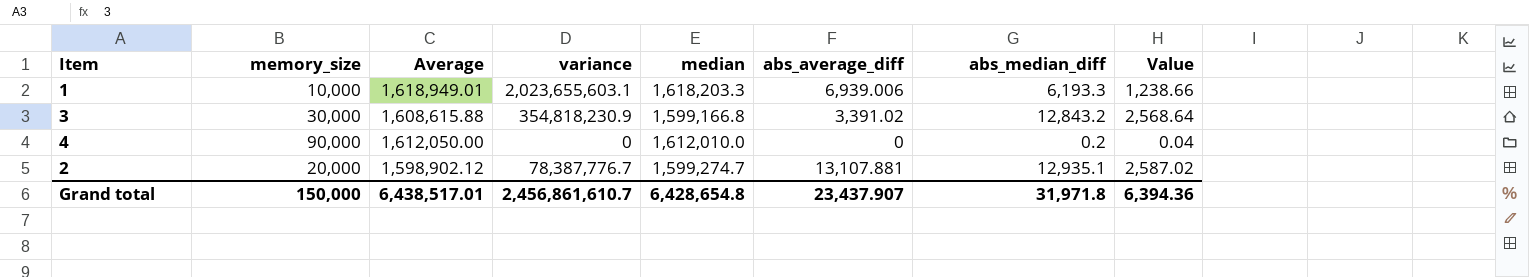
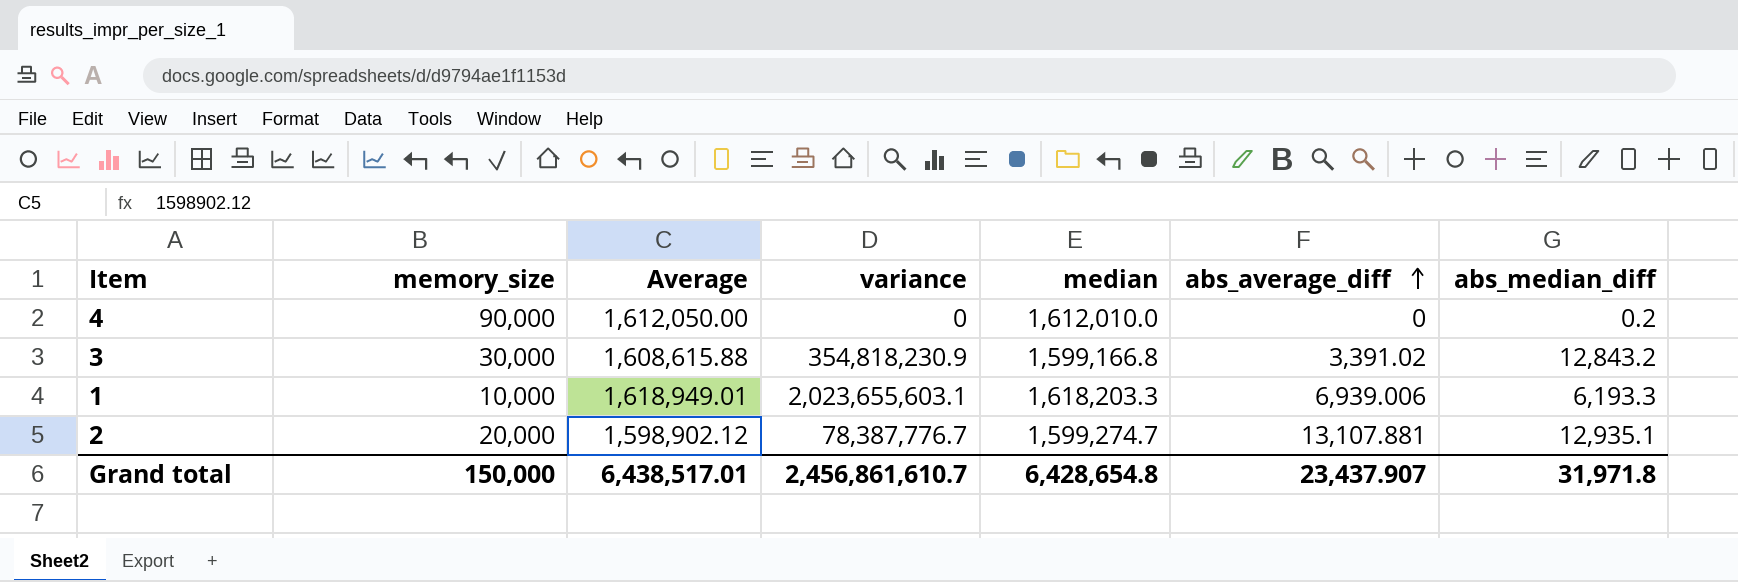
row order: none -> abs_average_diff ascending
column Value | formula: [abs_median_diff] * 0.2 -> none

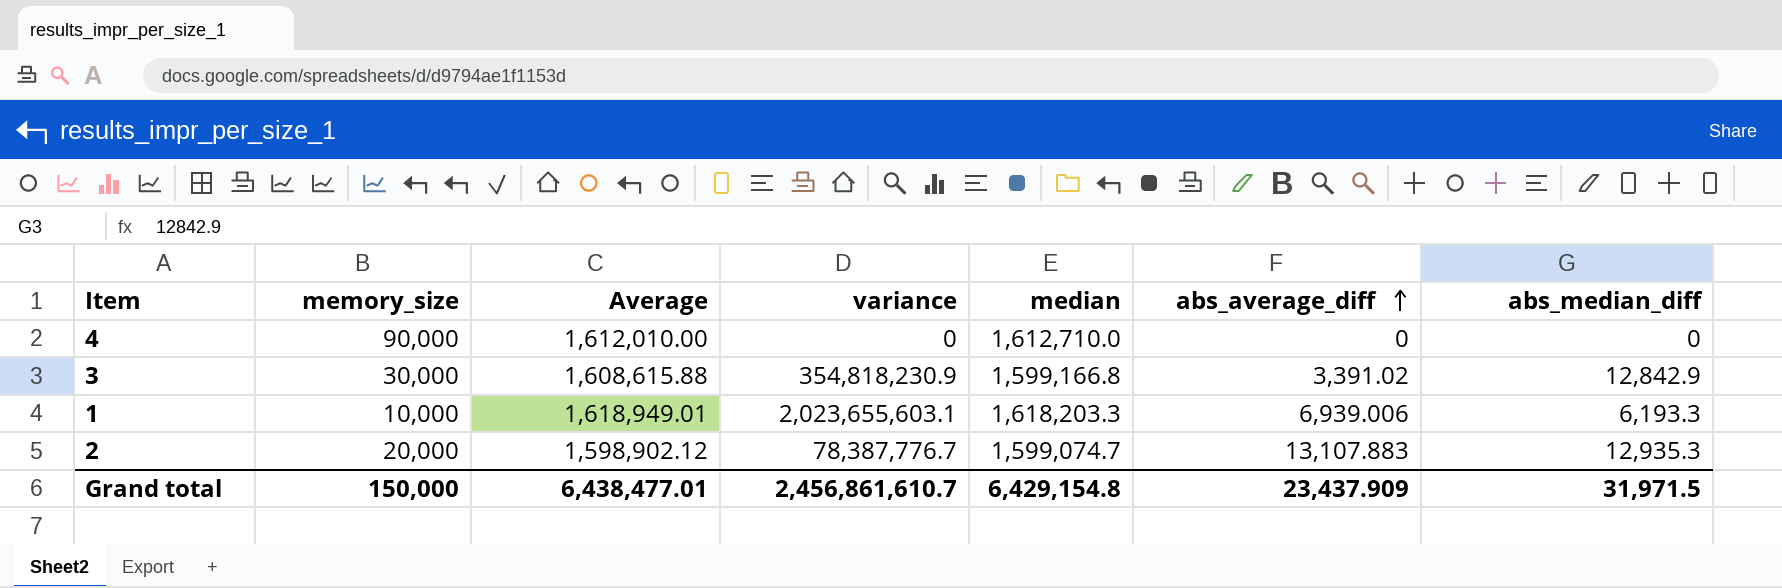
4 | Average: 1,612,050.00 -> 1,612,010.00
4 | median: 1,612,010.0 -> 1,612,710.0
4 | abs_median_diff: 0.2 -> 0
3 | abs_median_diff: 12,843.2 -> 12,842.9
2 | median: 1,599,274.7 -> 1,599,074.7
2 | abs_average_diff: 13,107.881 -> 13,107.883
2 | abs_median_diff: 12,935.1 -> 12,935.3
Grand total | Average: 6,438,517.01 -> 6,438,477.01
Grand total | median: 6,428,654.8 -> 6,429,154.8
Grand total | abs_average_diff: 23,437.907 -> 23,437.909
Grand total | abs_median_diff: 31,971.8 -> 31,971.5

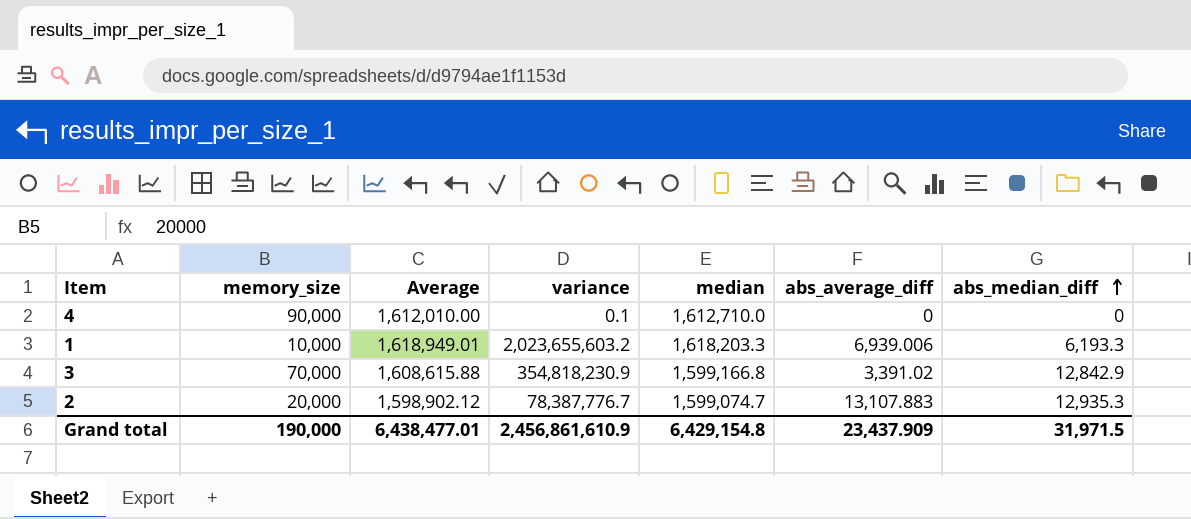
row order: abs_average_diff ascending -> abs_median_diff ascending
4 | variance: 0 -> 0.1
1 | variance: 2,023,655,603.1 -> 2,023,655,603.2
3 | memory_size: 30,000 -> 70,000
Grand total | memory_size: 150,000 -> 190,000
Grand total | variance: 2,456,861,610.7 -> 2,456,861,610.9

